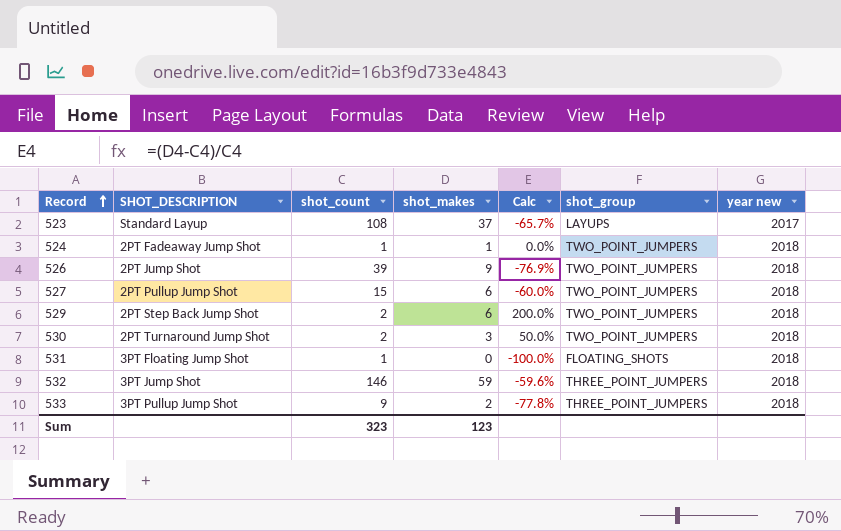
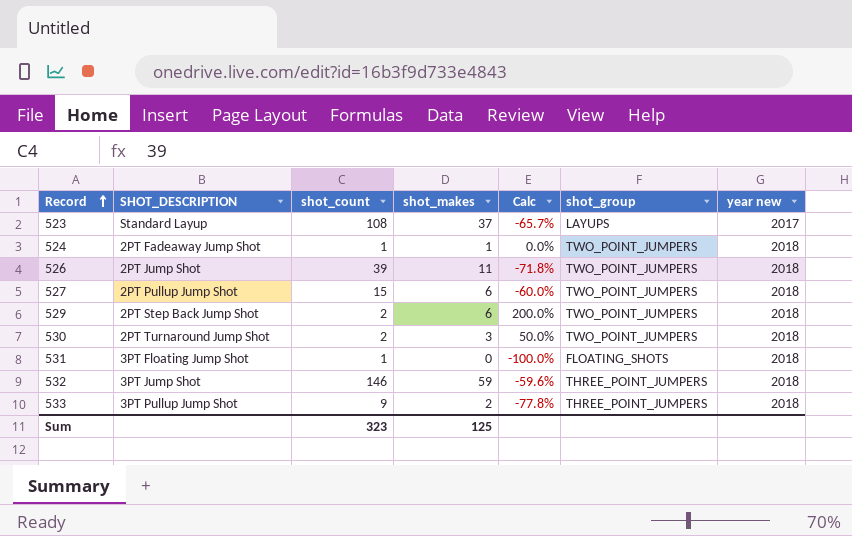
526 | shot_makes: 9 -> 11
526 | Calc: -76.9% -> -71.8%
Sum | shot_makes: 123 -> 125

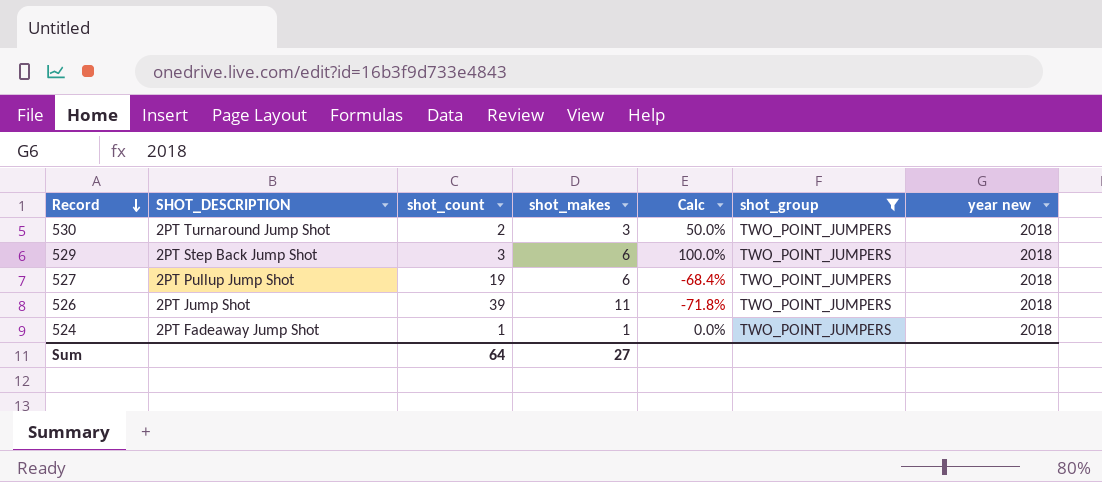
filter: none -> shot_group = TWO_POINT_JUMPERS
row order: Record ascending -> Record descending
529 | shot_count: 2 -> 3
529 | Calc: 200.0% -> 100.0%
527 | shot_count: 15 -> 19
527 | Calc: -60.0% -> -68.4%
Sum | shot_count: 323 -> 64
Sum | shot_makes: 125 -> 27

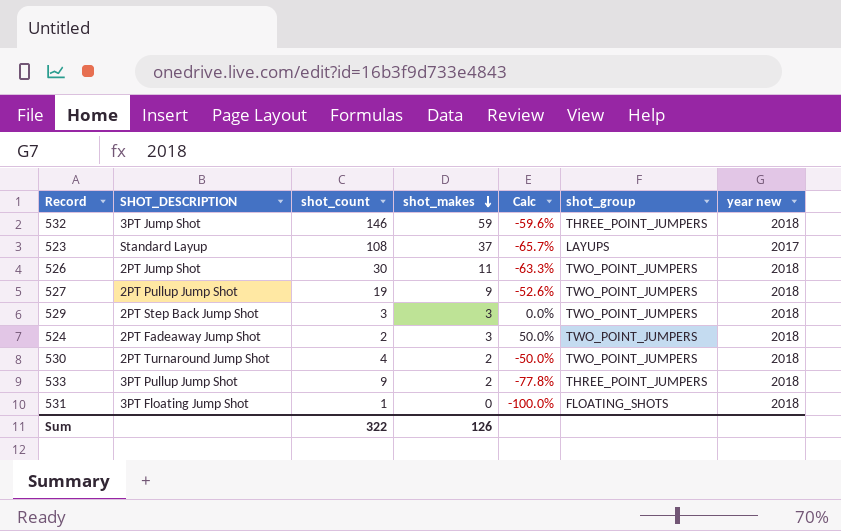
filter: shot_group = TWO_POINT_JUMPERS -> none
row order: Record descending -> shot_makes descending
526 | shot_count: 39 -> 30
526 | Calc: -71.8% -> -63.3%
527 | shot_makes: 6 -> 9
527 | Calc: -68.4% -> -52.6%
529 | shot_makes: 6 -> 3
529 | Calc: 100.0% -> 0.0%
524 | shot_count: 1 -> 2
524 | shot_makes: 1 -> 3
524 | Calc: 0.0% -> 50.0%
530 | shot_count: 2 -> 4
530 | shot_makes: 3 -> 2
530 | Calc: 50.0% -> -50.0%
Sum | shot_count: 64 -> 322
Sum | shot_makes: 27 -> 126

